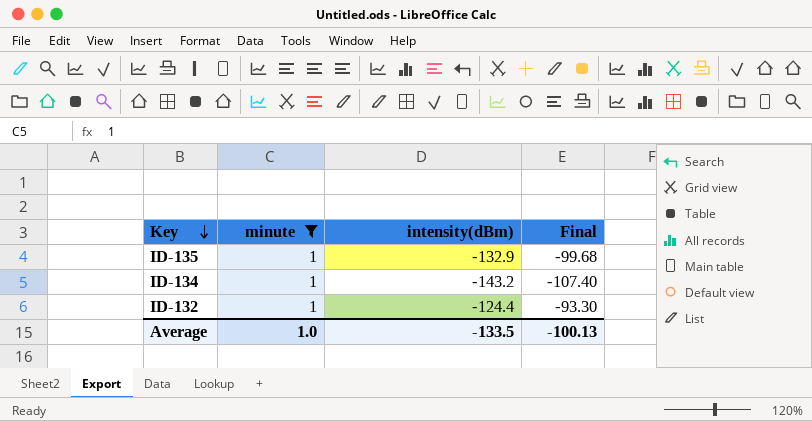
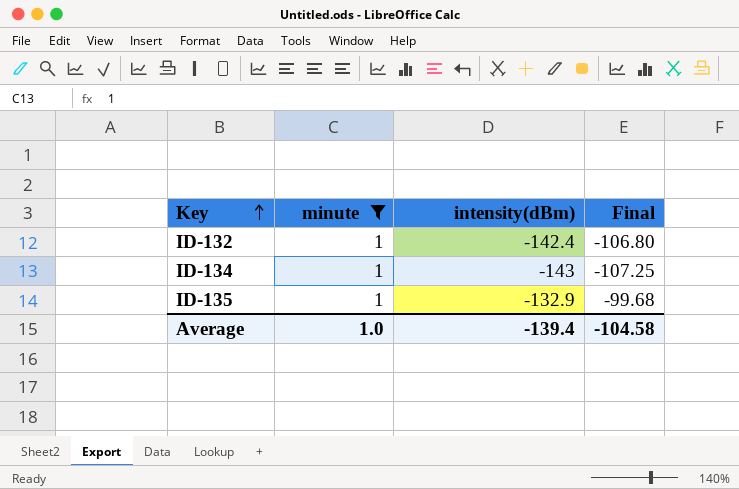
row order: Key descending -> Key ascending
ID-132 | intensity(dBm): -124.4 -> -142.4
ID-132 | Final: -93.30 -> -106.80
ID-134 | intensity(dBm): -143.2 -> -143
ID-134 | Final: -107.40 -> -107.25
Average | intensity(dBm): -133.5 -> -139.4
Average | Final: -100.13 -> -104.58

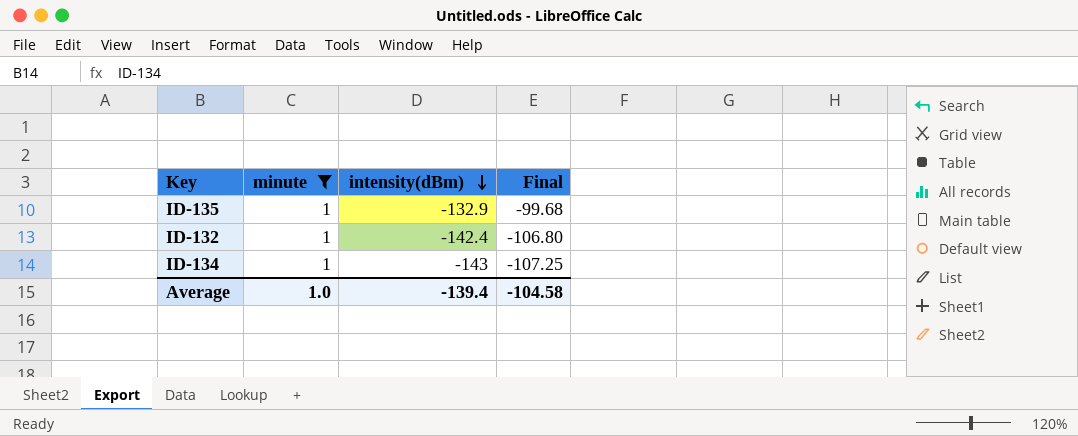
row order: Key ascending -> intensity(dBm) descending

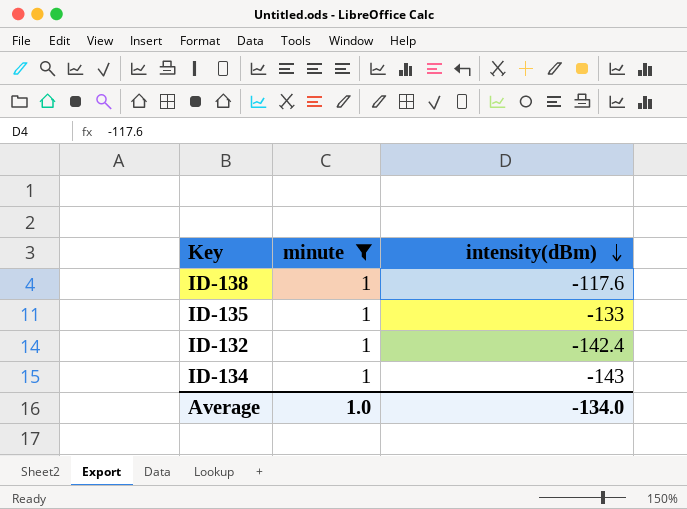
column Final | formula: [intensity(dBm)] * 0.75 -> none
row ID-138: none -> 1 | -117.6
ID-135 | intensity(dBm): -132.9 -> -133
Average | intensity(dBm): -139.4 -> -134.0

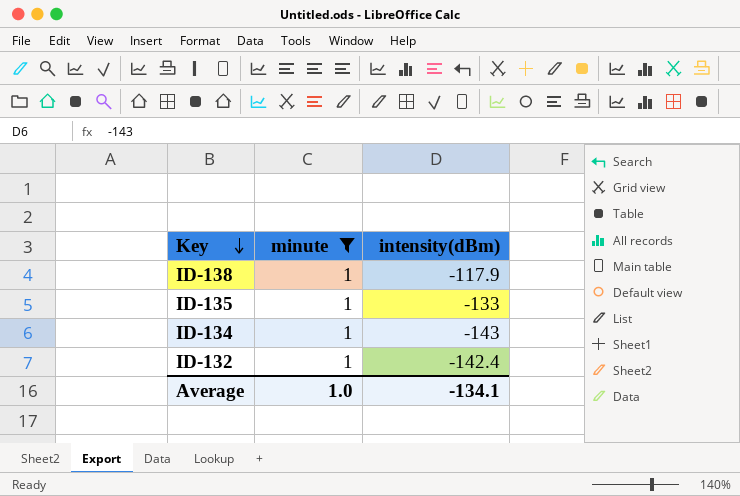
row order: intensity(dBm) descending -> Key descending
ID-138 | intensity(dBm): -117.6 -> -117.9
Average | intensity(dBm): -134.0 -> -134.1

